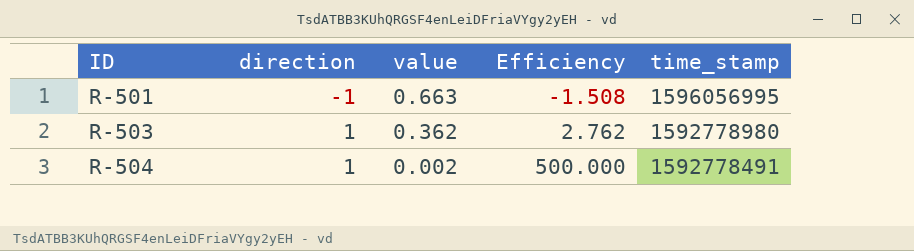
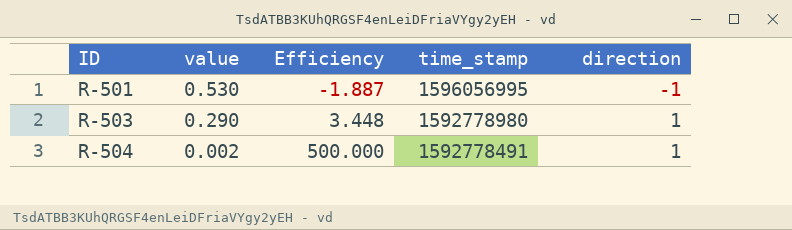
column direction | position: 2 -> 5
R-501 | value: 0.663 -> 0.530
R-501 | Efficiency: -1.508 -> -1.887
R-503 | value: 0.362 -> 0.290
R-503 | Efficiency: 2.762 -> 3.448

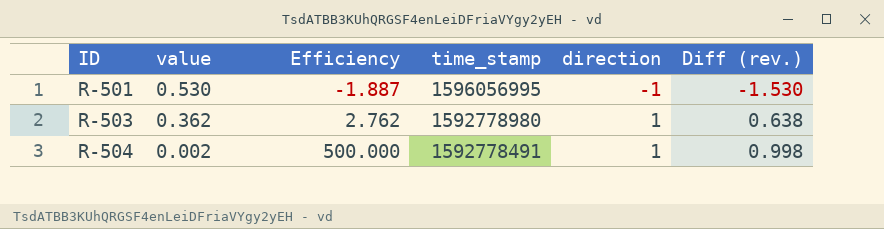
column Diff (rev.) | formula: none -> [direction] - [value]
R-503 | value: 0.290 -> 0.362
R-503 | Efficiency: 3.448 -> 2.762

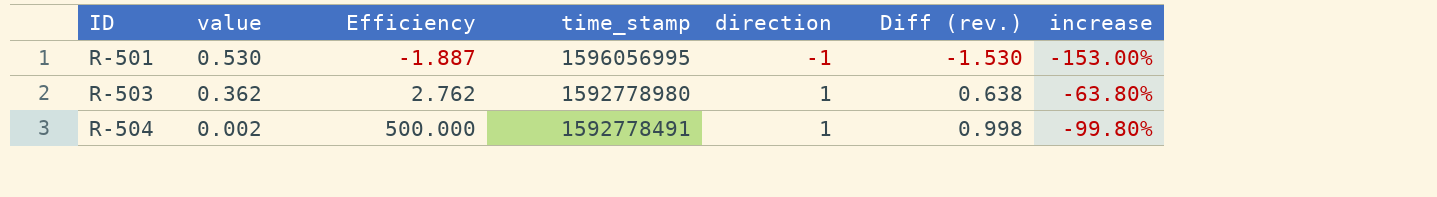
column increase | formula: none -> ([value] - [direction]) / [direction]

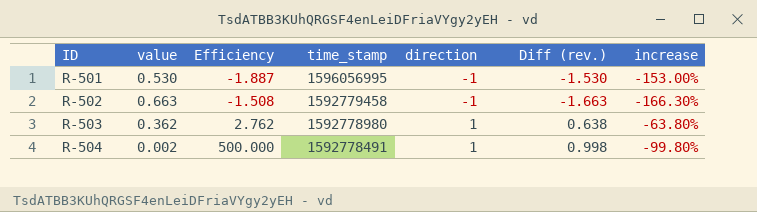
row R-502: none -> 0.663 | -1.508 | 1592779458 | -1 | -1.663 | -166.30%

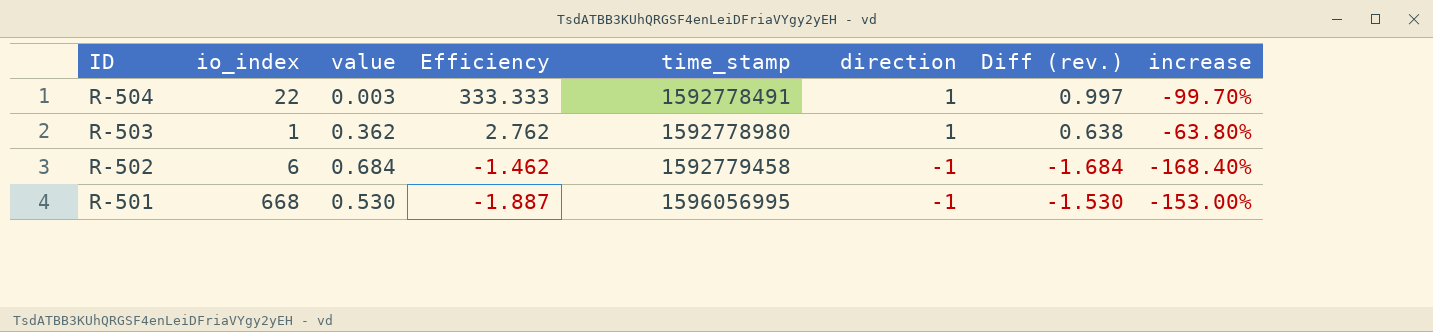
row order: ID ascending -> ID descending
column io_index | position: none -> 2
R-504 | value: 0.002 -> 0.003
R-504 | Efficiency: 500.000 -> 333.333
R-504 | Diff (rev.): 0.998 -> 0.997
R-504 | increase: -99.80% -> -99.70%
R-502 | value: 0.663 -> 0.684
R-502 | Efficiency: -1.508 -> -1.462
R-502 | Diff (rev.): -1.663 -> -1.684
R-502 | increase: -166.30% -> -168.40%

